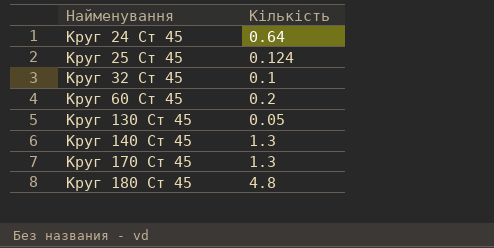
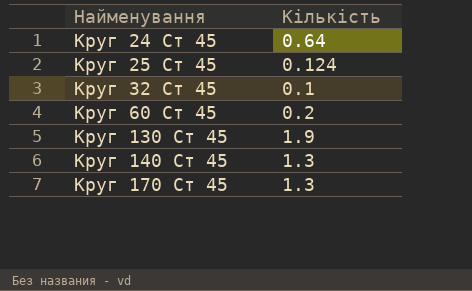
row Круг 180 Ст 45: 4.8 -> none
Круг 130 Ст 45 | Кількість: 0.05 -> 1.9

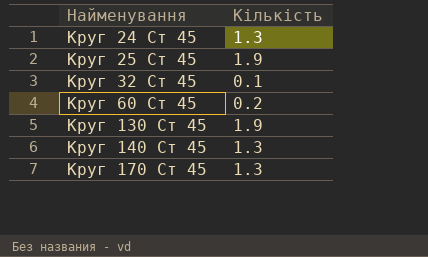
Круг 24 Ст 45 | Кількість: 0.64 -> 1.3
Круг 25 Ст 45 | Кількість: 0.124 -> 1.9

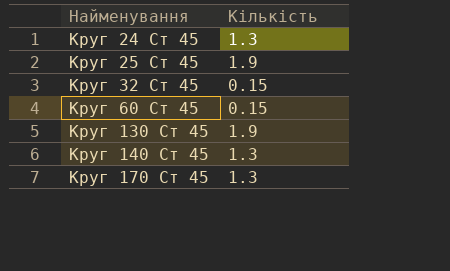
Круг 32 Ст 45 | Кількість: 0.1 -> 0.15
Круг 60 Ст 45 | Кількість: 0.2 -> 0.15

